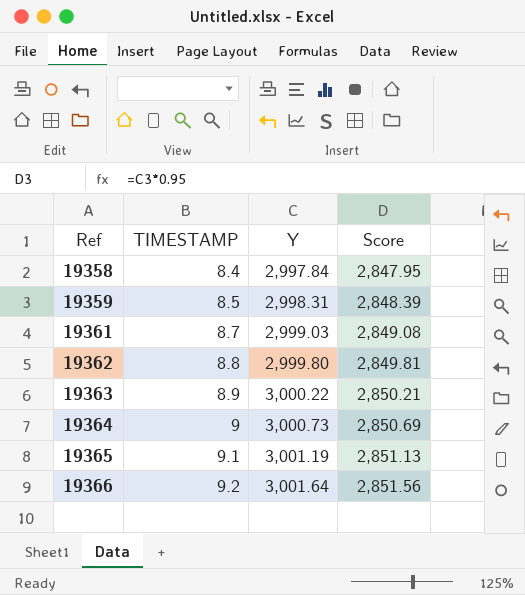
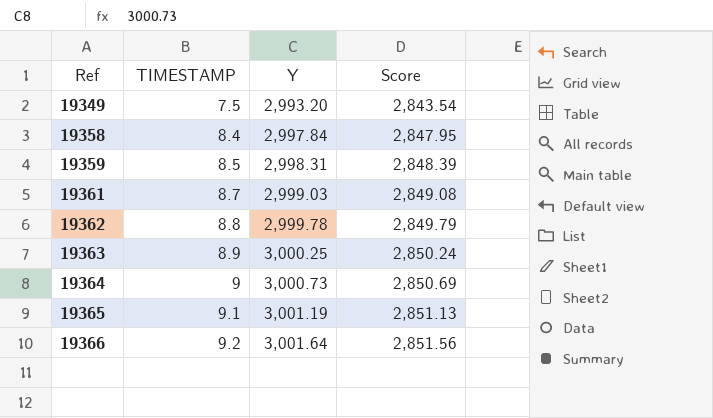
row 19349: none -> 7.5 | 2,993.20 | 2,843.54
19362 | Y: 2,999.80 -> 2,999.78
19362 | Score: 2,849.81 -> 2,849.79
19363 | Y: 3,000.22 -> 3,000.25
19363 | Score: 2,850.21 -> 2,850.24

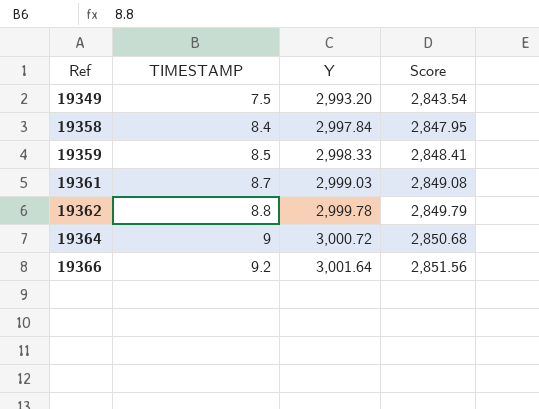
row 19363: 8.9 | 3,000.25 | 2,850.24 -> none
row 19365: 9.1 | 3,001.19 | 2,851.13 -> none
19359 | Y: 2,998.31 -> 2,998.33
19359 | Score: 2,848.39 -> 2,848.41
19364 | Y: 3,000.73 -> 3,000.72
19364 | Score: 2,850.69 -> 2,850.68

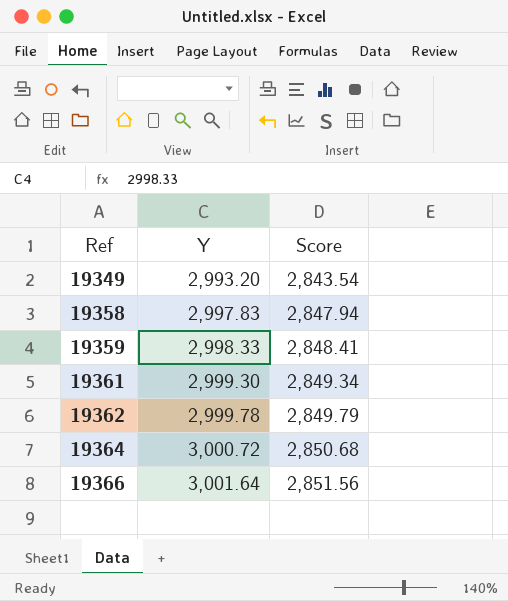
column TIMESTAMP | position: 2 -> none
19358 | Y: 2,997.84 -> 2,997.83
19358 | Score: 2,847.95 -> 2,847.94
19361 | Y: 2,999.03 -> 2,999.30
19361 | Score: 2,849.08 -> 2,849.34

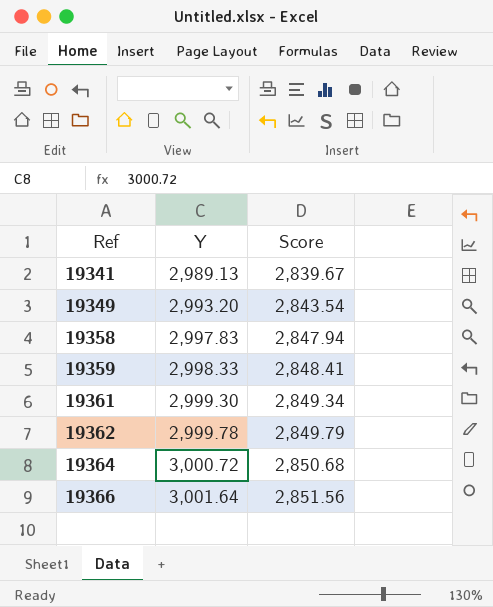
row 19341: none -> 2,989.13 | 2,839.67

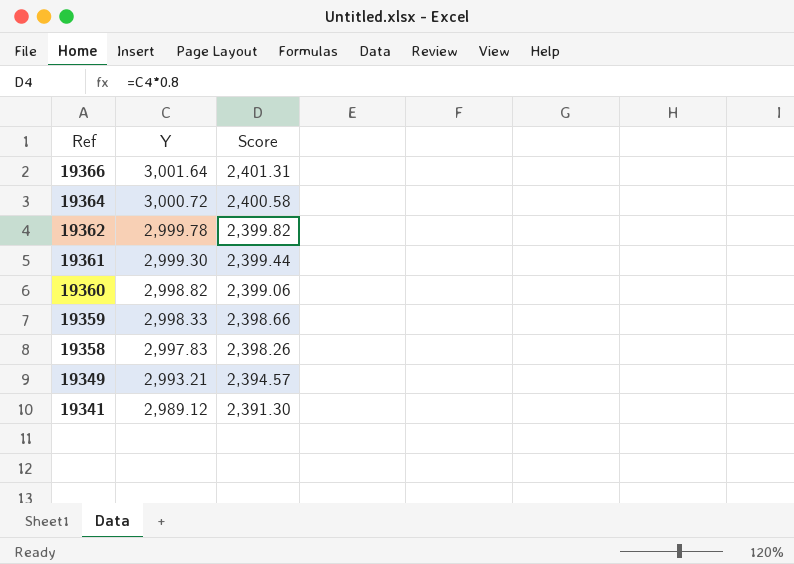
row order: Ref ascending -> Ref descending
column Score | formula: [Y] * 0.95 -> [Y] * 0.8
row 19360: none -> 2,998.82 | 2,399.06
19349 | Y: 2,993.20 -> 2,993.21
19341 | Y: 2,989.13 -> 2,989.12

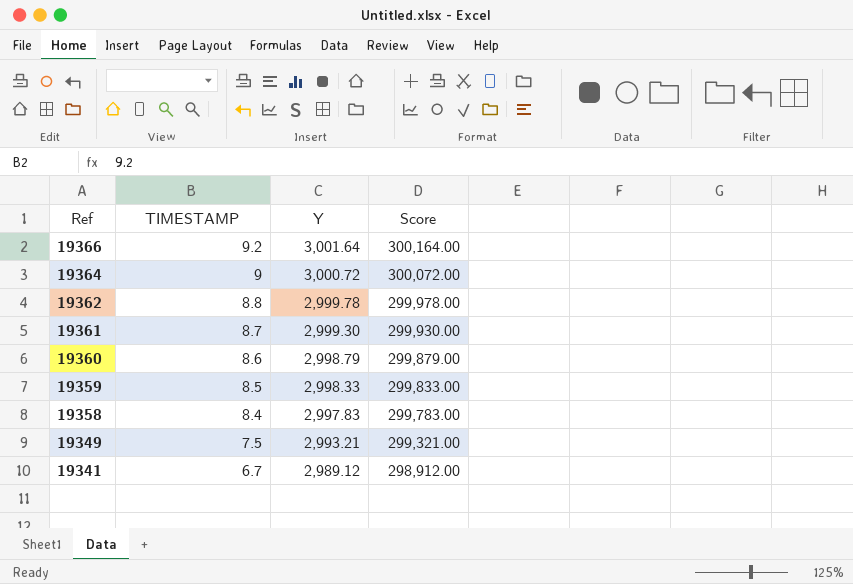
column TIMESTAMP | position: none -> 2
column Score | formula: [Y] * 0.8 -> [Y] * 100
19360 | Y: 2,998.82 -> 2,998.79

